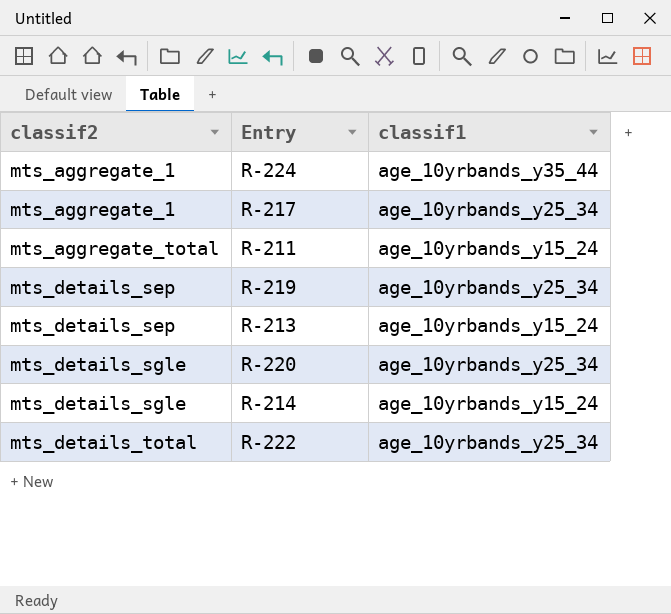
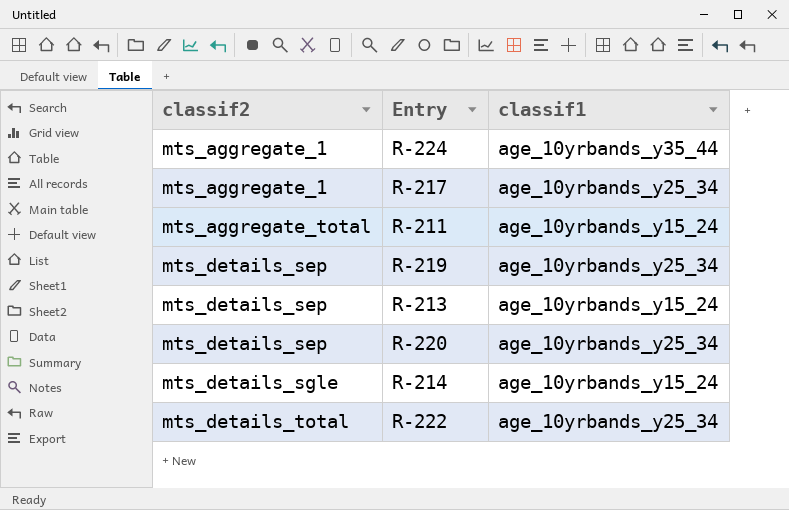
R-220 | classif2: mts_details_sgle -> mts_details_sep

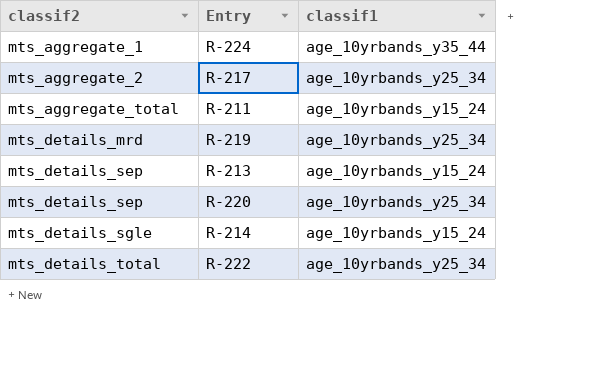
R-217 | classif2: mts_aggregate_1 -> mts_aggregate_2
R-219 | classif2: mts_details_sep -> mts_details_mrd

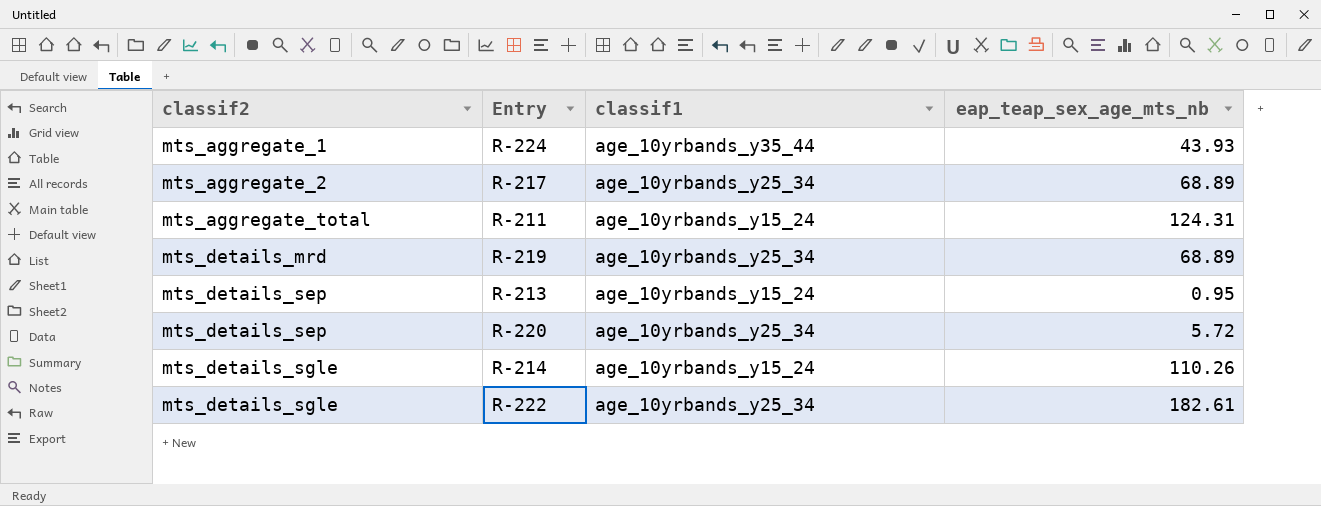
column eap_teap_sex_age_mts_nb | position: none -> 4
R-222 | classif2: mts_details_total -> mts_details_sgle

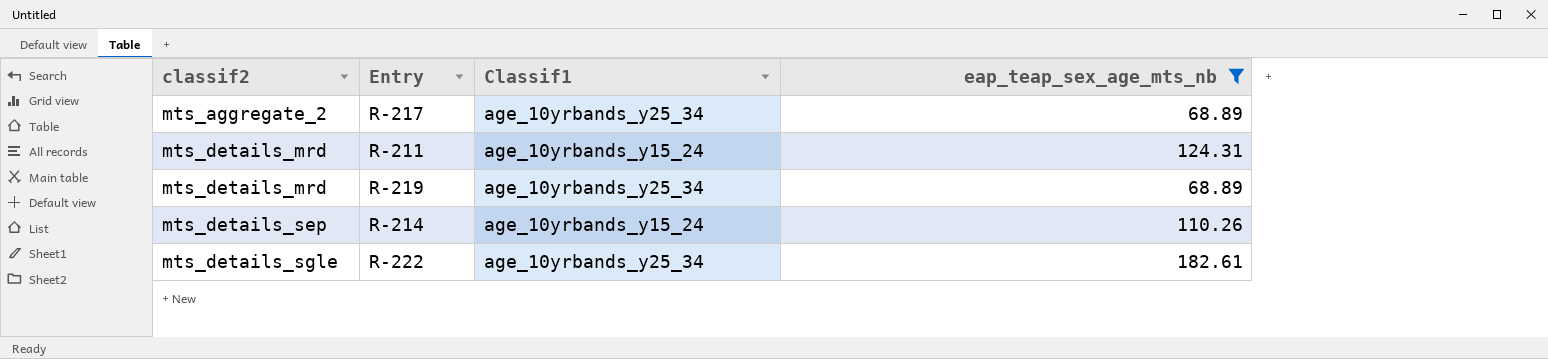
filter: none -> eap_teap_sex_age_mts_nb >= 68.89
column name: classif1 -> Classif1
R-211 | classif2: mts_aggregate_total -> mts_details_mrd
R-214 | classif2: mts_details_sgle -> mts_details_sep

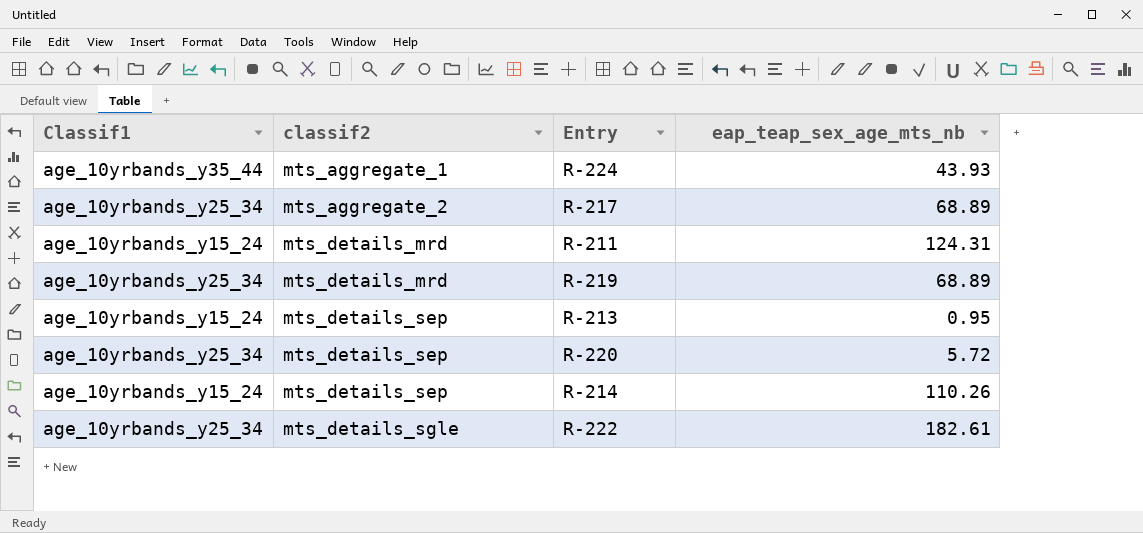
filter: eap_teap_sex_age_mts_nb >= 68.89 -> none
column Classif1 | position: 3 -> 1

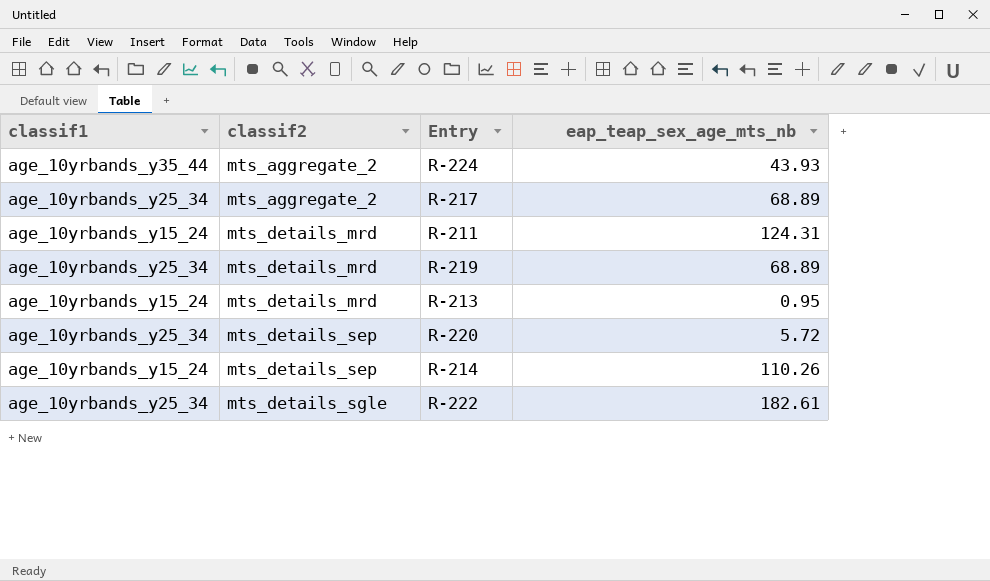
column name: Classif1 -> classif1
R-224 | classif2: mts_aggregate_1 -> mts_aggregate_2
R-213 | classif2: mts_details_sep -> mts_details_mrd

